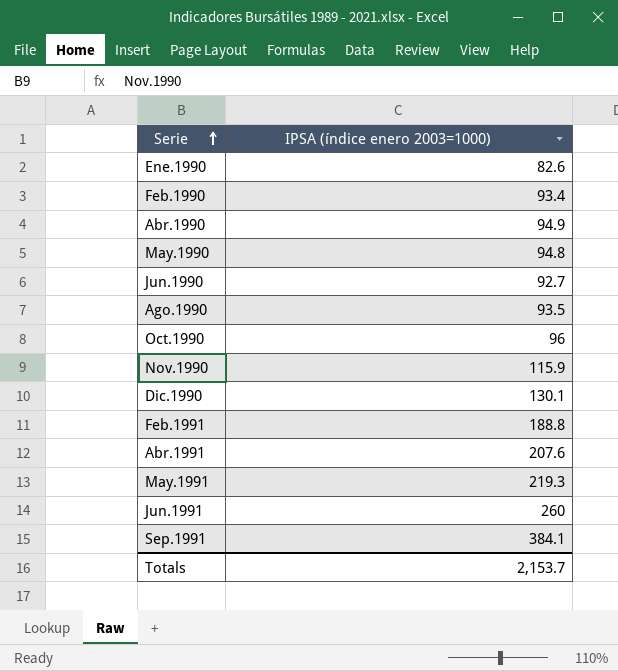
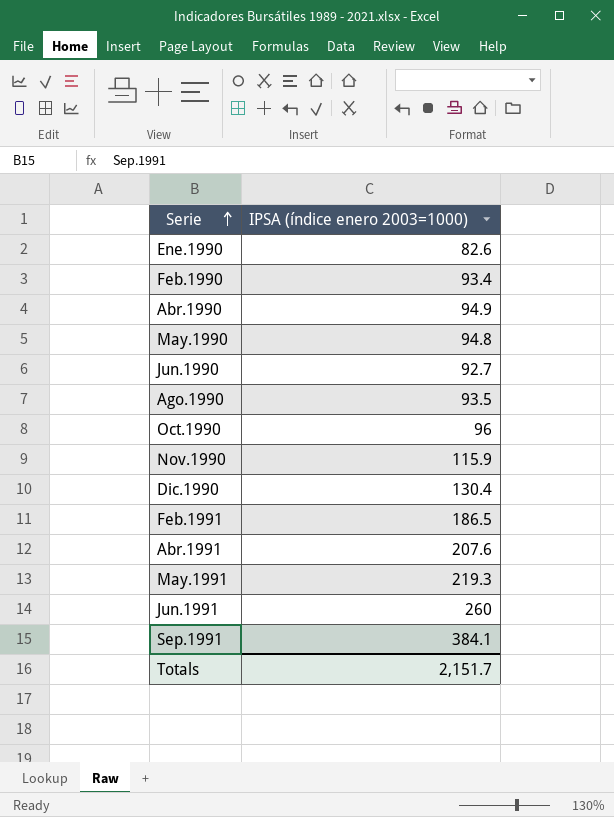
Dic.1990 | IPSA (índice enero 2003=1000): 130.1 -> 130.4
Feb.1991 | IPSA (índice enero 2003=1000): 188.8 -> 186.5
Totals | IPSA (índice enero 2003=1000): 2,153.7 -> 2,151.7

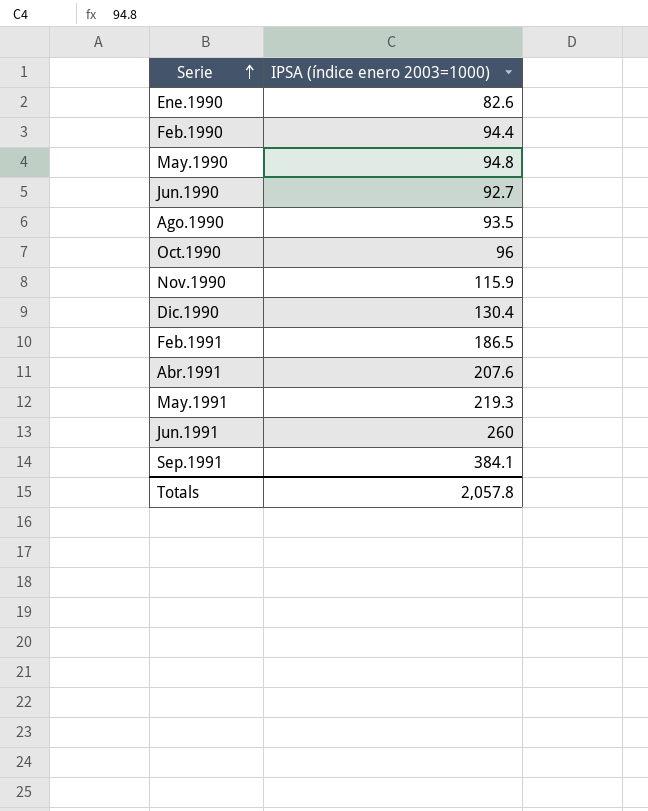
row Abr.1990: 94.9 -> none
Feb.1990 | IPSA (índice enero 2003=1000): 93.4 -> 94.4
Totals | IPSA (índice enero 2003=1000): 2,151.7 -> 2,057.8

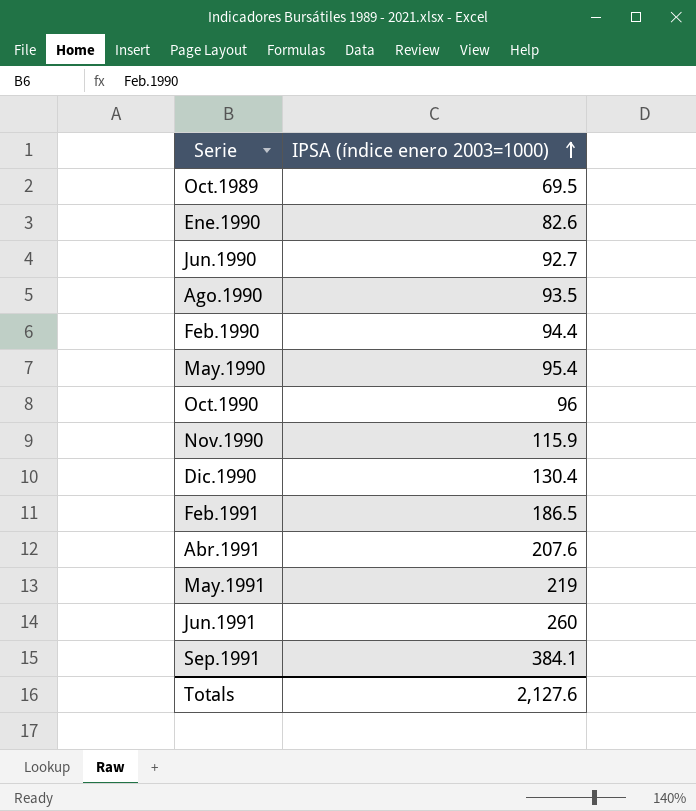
row order: Serie ascending -> IPSA (índice enero 2003=1000) ascending
row Oct.1989: none -> 69.5
May.1990 | IPSA (índice enero 2003=1000): 94.8 -> 95.4
May.1991 | IPSA (índice enero 2003=1000): 219.3 -> 219
Totals | IPSA (índice enero 2003=1000): 2,057.8 -> 2,127.6

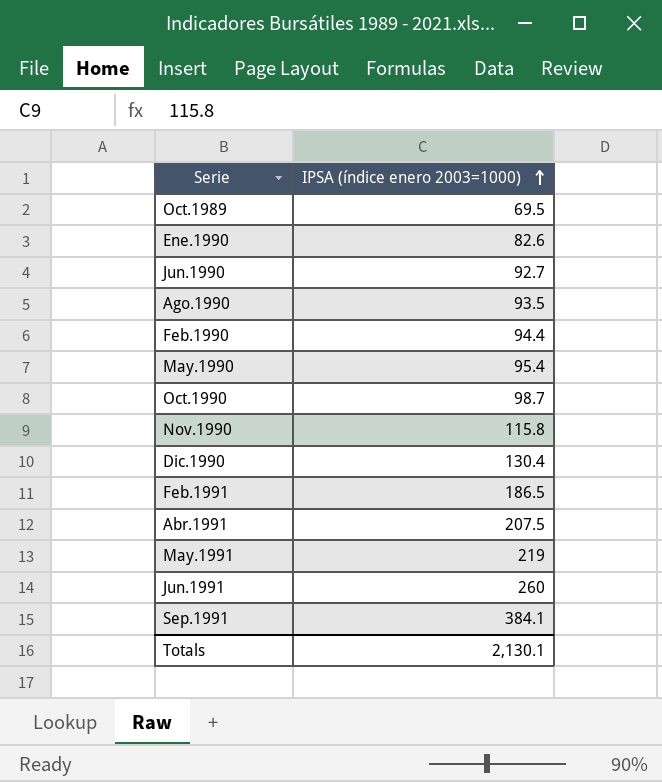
Oct.1990 | IPSA (índice enero 2003=1000): 96 -> 98.7
Nov.1990 | IPSA (índice enero 2003=1000): 115.9 -> 115.8
Abr.1991 | IPSA (índice enero 2003=1000): 207.6 -> 207.5
Totals | IPSA (índice enero 2003=1000): 2,127.6 -> 2,130.1

